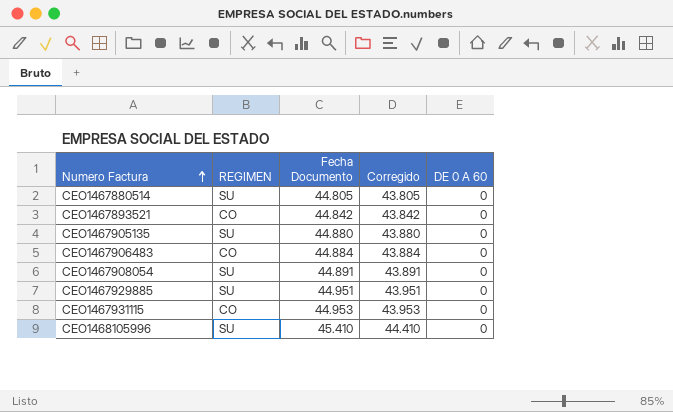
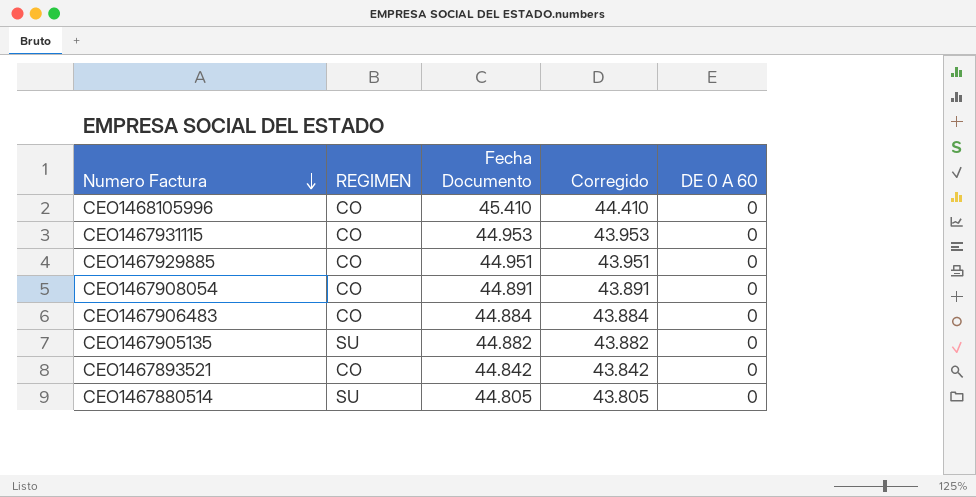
row order: Numero Factura ascending -> Numero Factura descending
CEO1468105996 | REGIMEN: SU -> CO
CEO1467929885 | REGIMEN: SU -> CO
CEO1467908054 | REGIMEN: SU -> CO
CEO1467905135 | Fecha Documento: 44.880 -> 44.882
CEO1467905135 | Corregido: 43.880 -> 43.882

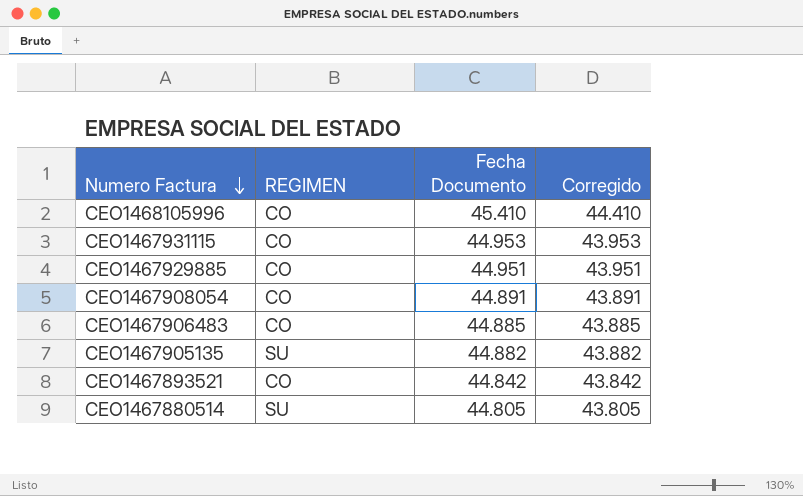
column DE 0 A 60 | position: 5 -> none
CEO1467906483 | Fecha Documento: 44.884 -> 44.885
CEO1467906483 | Corregido: 43.884 -> 43.885

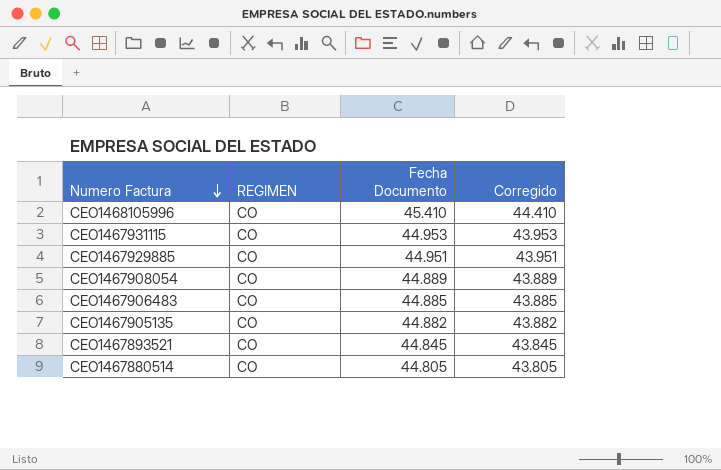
CEO1467908054 | Fecha Documento: 44.891 -> 44.889
CEO1467908054 | Corregido: 43.891 -> 43.889
CEO1467905135 | REGIMEN: SU -> CO
CEO1467893521 | Fecha Documento: 44.842 -> 44.845
CEO1467893521 | Corregido: 43.842 -> 43.845
CEO1467880514 | REGIMEN: SU -> CO

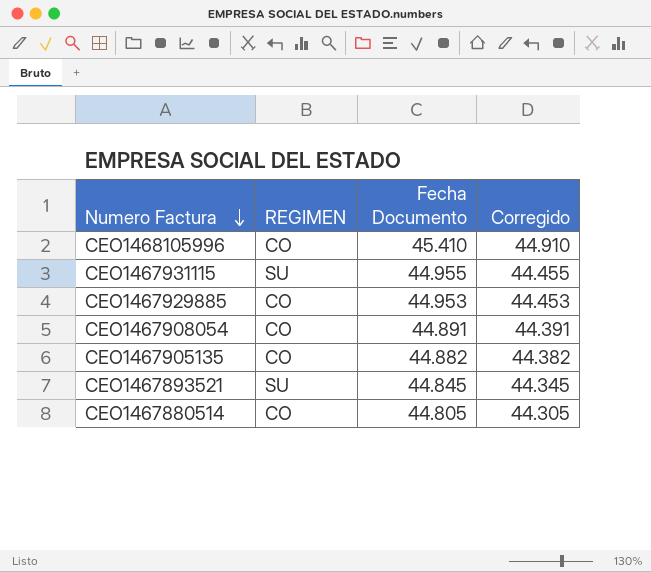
column Corregido | formula: [Fecha Documento] - 1000 -> [Fecha Documento] - 500
row CEO1467906483: CO | 44.885 | 43.885 -> none
CEO1467931115 | REGIMEN: CO -> SU
CEO1467931115 | Fecha Documento: 44.953 -> 44.955
CEO1467929885 | Fecha Documento: 44.951 -> 44.953
CEO1467908054 | Fecha Documento: 44.889 -> 44.891
CEO1467893521 | REGIMEN: CO -> SU

